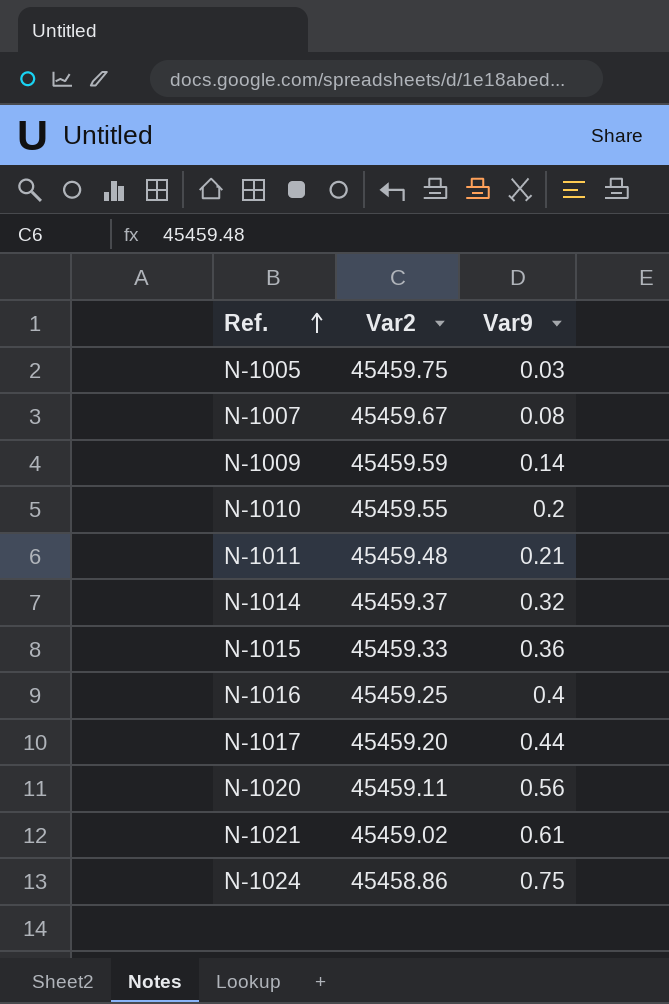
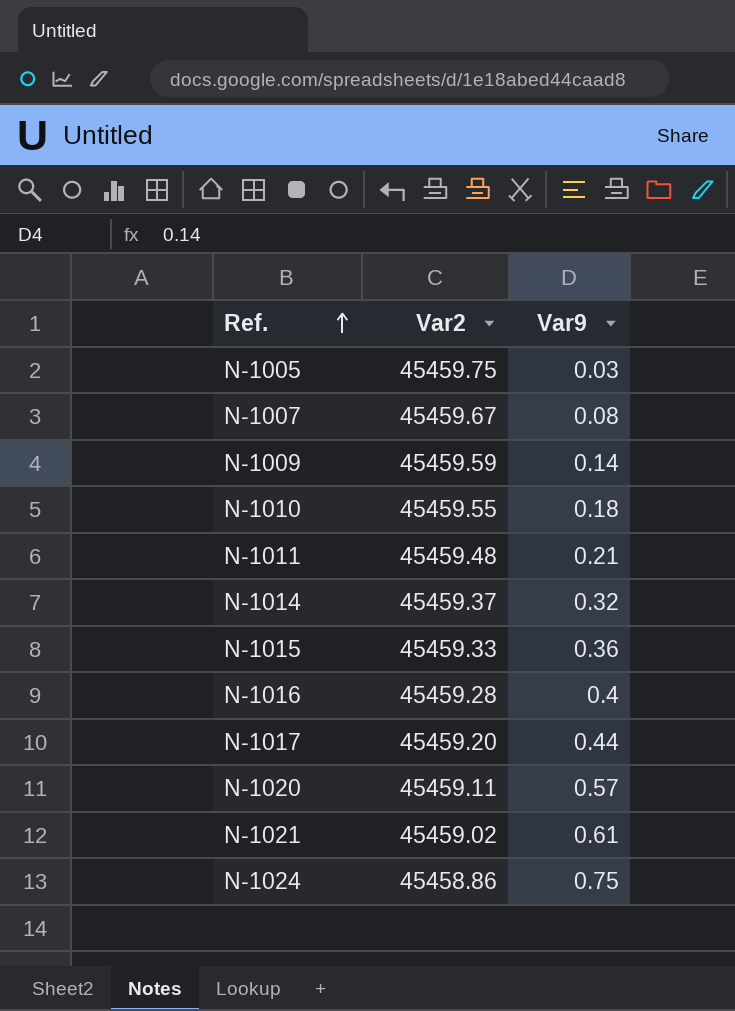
N-1010 | Var9: 0.2 -> 0.18
N-1016 | Var2: 45459.25 -> 45459.28
N-1020 | Var9: 0.56 -> 0.57

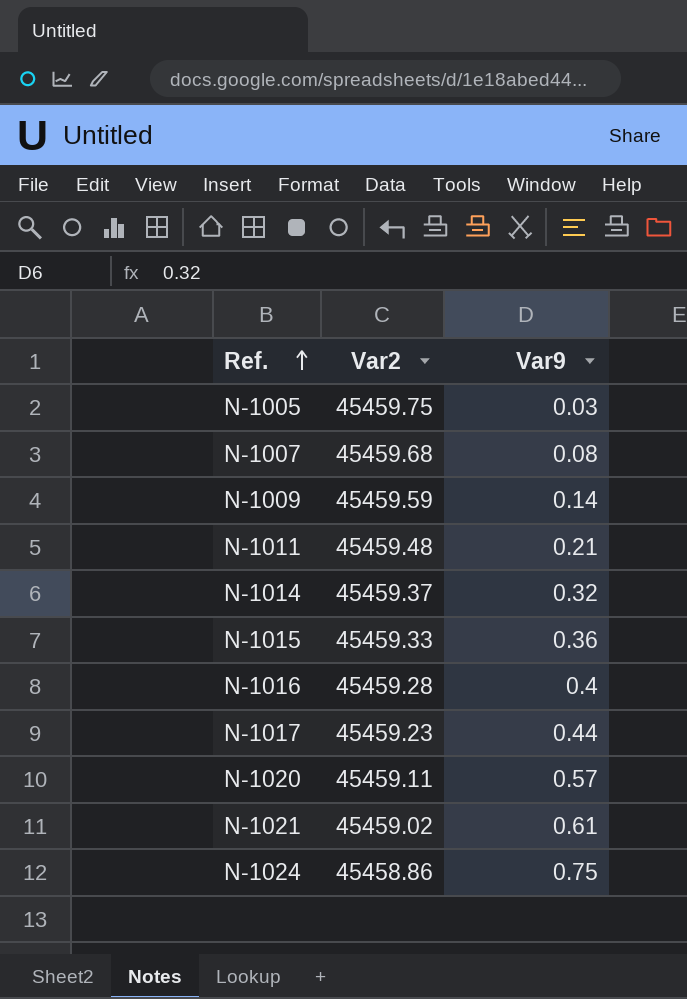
row N-1010: 45459.55 | 0.18 -> none
N-1007 | Var2: 45459.67 -> 45459.68
N-1017 | Var2: 45459.20 -> 45459.23

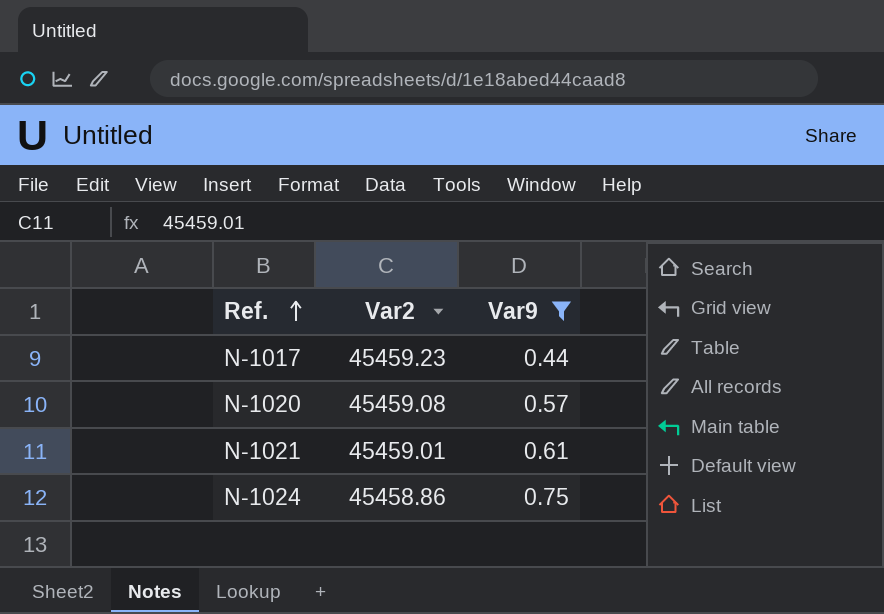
filter: none -> Var9 >= 0.44
N-1020 | Var2: 45459.11 -> 45459.08
N-1021 | Var2: 45459.02 -> 45459.01

